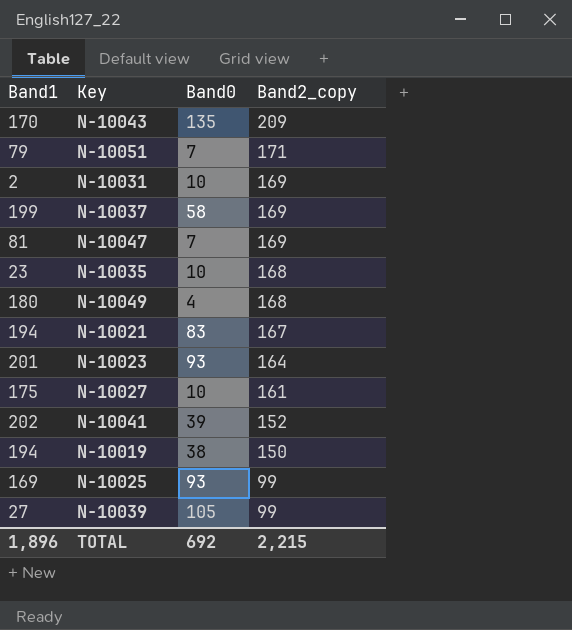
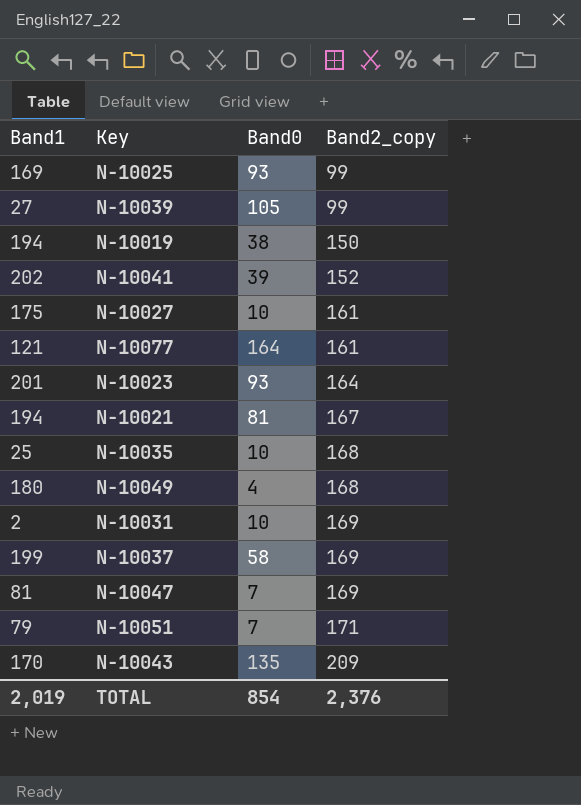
row order: Band2_copy descending -> Band2_copy ascending
row N-10077: none -> 121 | 164 | 161
N-10021 | Band0: 83 -> 81
N-10035 | Band1: 23 -> 25
TOTAL | Band1: 1,896 -> 2,019
TOTAL | Band0: 692 -> 854
TOTAL | Band2_copy: 2,215 -> 2,376

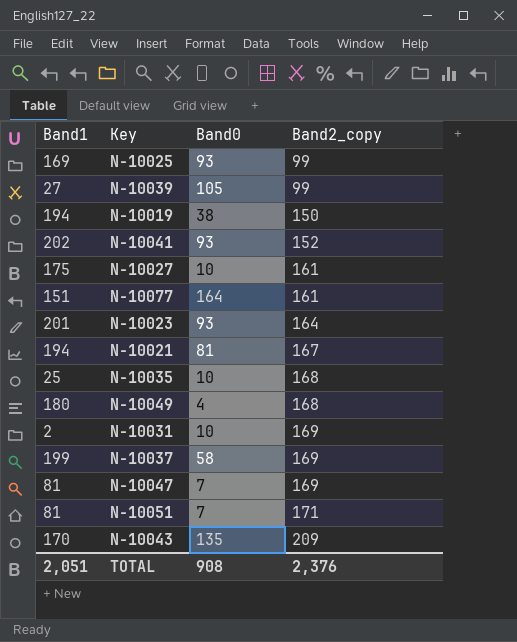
N-10041 | Band0: 39 -> 93
N-10077 | Band1: 121 -> 151
N-10051 | Band1: 79 -> 81
TOTAL | Band1: 2,019 -> 2,051
TOTAL | Band0: 854 -> 908

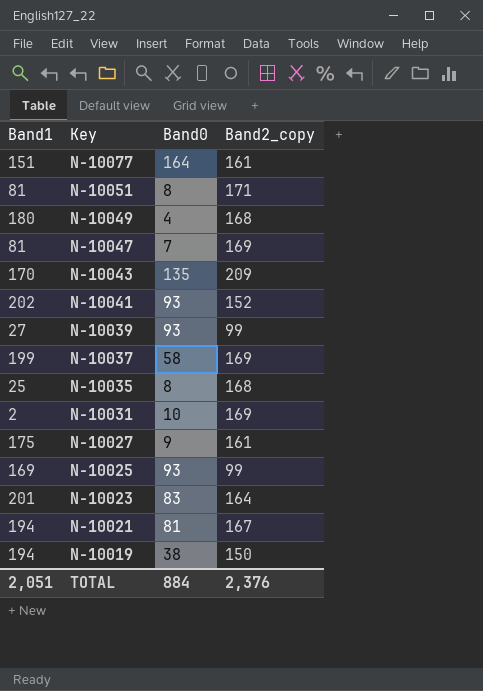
row order: Band2_copy ascending -> Key descending
N-10051 | Band0: 7 -> 8
N-10039 | Band0: 105 -> 93
N-10035 | Band0: 10 -> 8
N-10027 | Band0: 10 -> 9
N-10023 | Band0: 93 -> 83
TOTAL | Band0: 908 -> 884

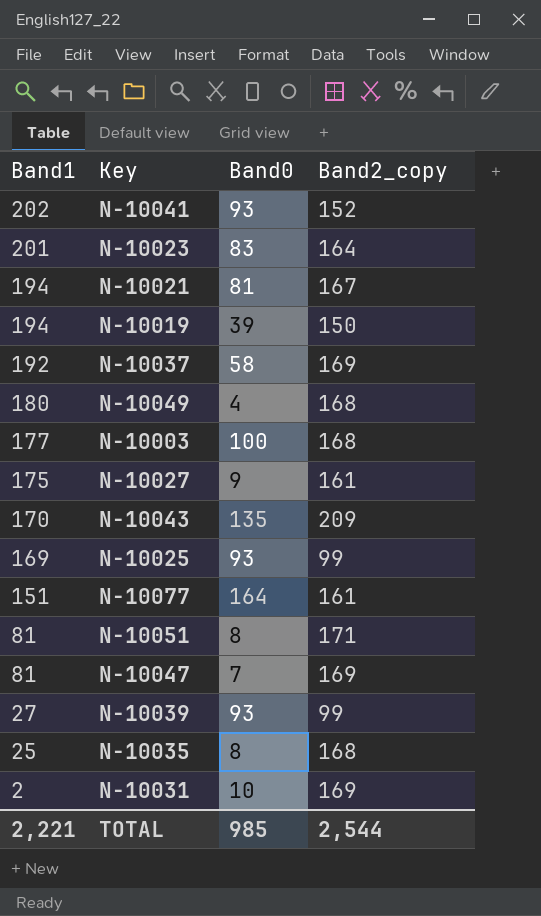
row order: Key descending -> Band1 descending
N-10019 | Band0: 38 -> 39
N-10037 | Band1: 199 -> 192
row N-10003: none -> 177 | 100 | 168
TOTAL | Band1: 2,051 -> 2,221
TOTAL | Band0: 884 -> 985
TOTAL | Band2_copy: 2,376 -> 2,544

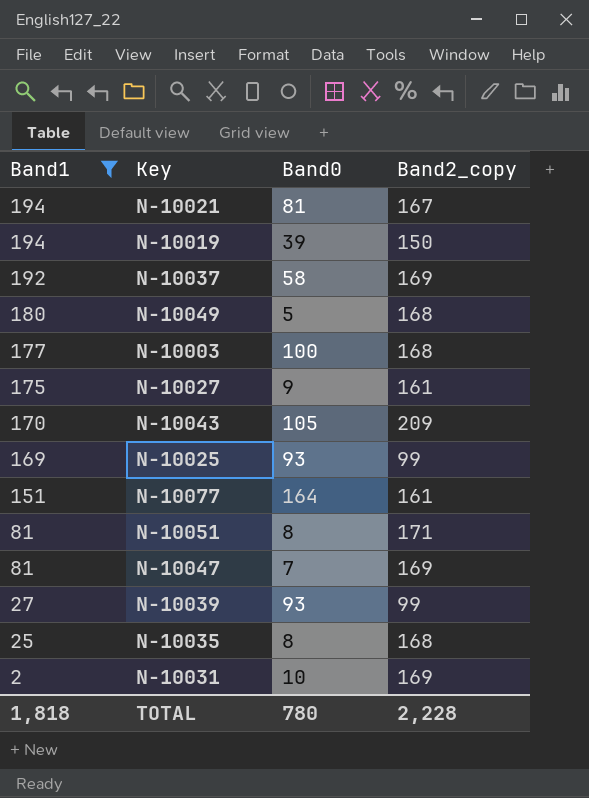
filter: none -> Band1 <= 194
N-10049 | Band0: 4 -> 5
N-10043 | Band0: 135 -> 105
TOTAL | Band1: 2,221 -> 1,818
TOTAL | Band0: 985 -> 780
TOTAL | Band2_copy: 2,544 -> 2,228

